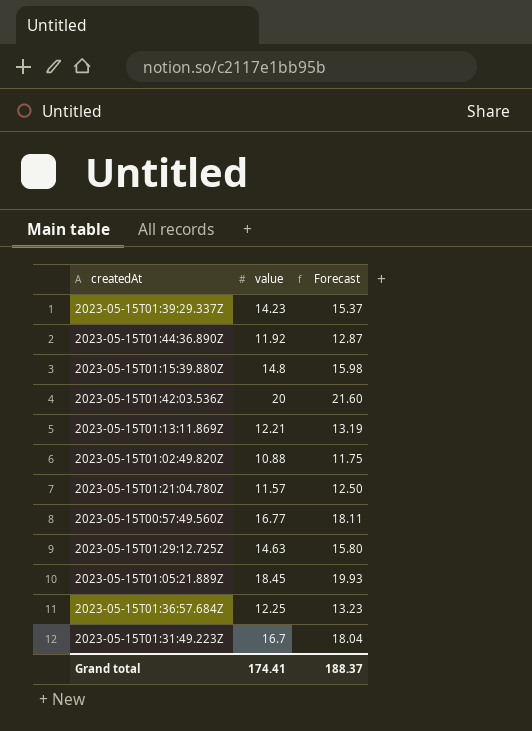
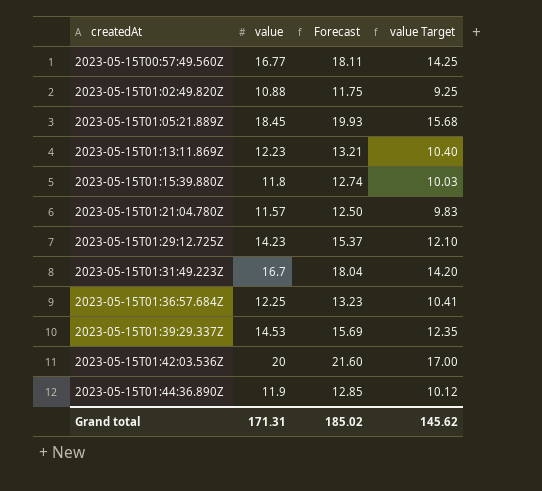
row order: none -> createdAt ascending
column value Target | formula: none -> [value] * 0.85
2023-05-15T01:13:11.869Z | value: 12.21 -> 12.23
2023-05-15T01:13:11.869Z | Forecast: 13.19 -> 13.21
2023-05-15T01:15:39.880Z | value: 14.8 -> 11.8
2023-05-15T01:15:39.880Z | Forecast: 15.98 -> 12.74
2023-05-15T01:29:12.725Z | value: 14.63 -> 14.23
2023-05-15T01:29:12.725Z | Forecast: 15.80 -> 15.37
2023-05-15T01:39:29.337Z | value: 14.23 -> 14.53
2023-05-15T01:39:29.337Z | Forecast: 15.37 -> 15.69
2023-05-15T01:44:36.890Z | value: 11.92 -> 11.9
2023-05-15T01:44:36.890Z | Forecast: 12.87 -> 12.85
Grand total | value: 174.41 -> 171.31
Grand total | Forecast: 188.37 -> 185.02

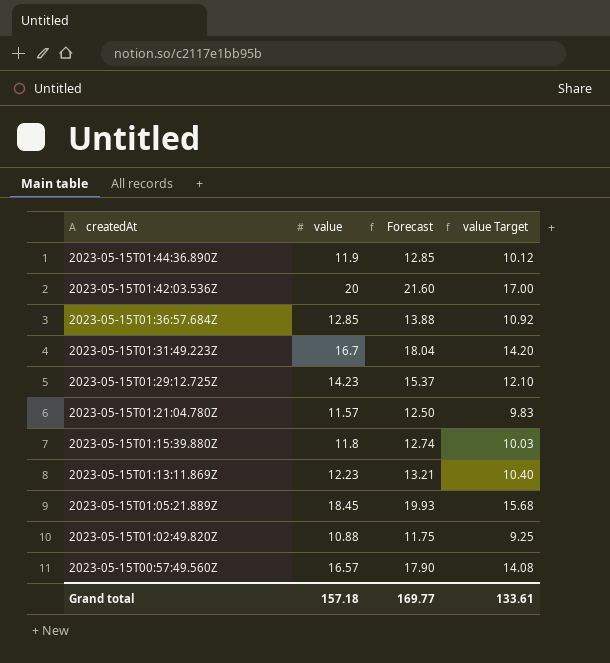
row order: createdAt ascending -> createdAt descending
row 2023-05-15T01:39:29.337Z: 14.53 | 15.69 | 12.35 -> none
2023-05-15T01:36:57.684Z | value: 12.25 -> 12.85
2023-05-15T01:36:57.684Z | Forecast: 13.23 -> 13.88
2023-05-15T01:36:57.684Z | value Target: 10.41 -> 10.92
2023-05-15T00:57:49.560Z | value: 16.77 -> 16.57
2023-05-15T00:57:49.560Z | Forecast: 18.11 -> 17.90
2023-05-15T00:57:49.560Z | value Target: 14.25 -> 14.08
Grand total | value: 171.31 -> 157.18
Grand total | Forecast: 185.02 -> 169.77
Grand total | value Target: 145.62 -> 133.61

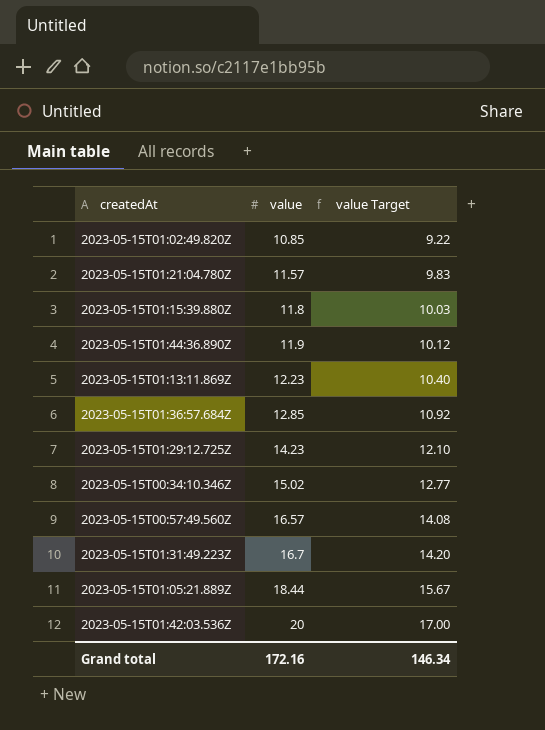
row order: createdAt descending -> value ascending
column Forecast | formula: [value] * 1.08 -> none
2023-05-15T01:02:49.820Z | value: 10.88 -> 10.85
2023-05-15T01:02:49.820Z | value Target: 9.25 -> 9.22
row 2023-05-15T00:34:10.346Z: none -> 15.02 | 12.77
2023-05-15T01:05:21.889Z | value: 18.45 -> 18.44
2023-05-15T01:05:21.889Z | value Target: 15.68 -> 15.67
Grand total | value: 157.18 -> 172.16
Grand total | value Target: 133.61 -> 146.34

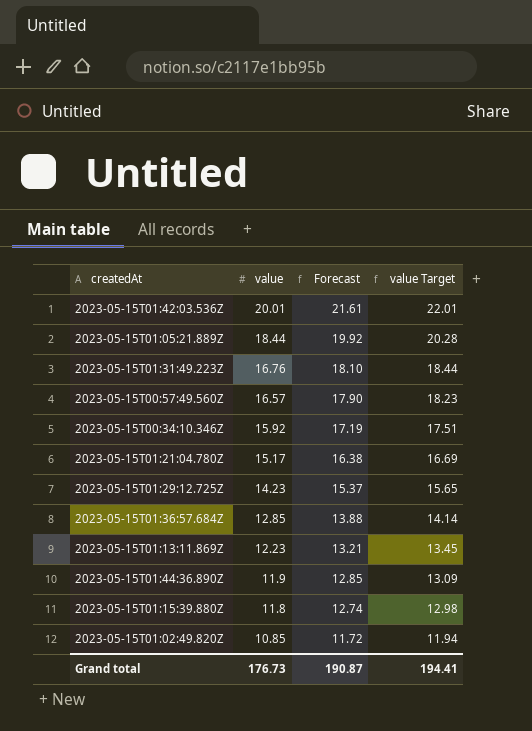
row order: value ascending -> value descending
column Forecast | formula: none -> [value] * 1.08
column value Target | formula: [value] * 0.85 -> [value] * 1.1
2023-05-15T01:42:03.536Z | value: 20 -> 20.01
2023-05-15T01:31:49.223Z | value: 16.7 -> 16.76
2023-05-15T00:34:10.346Z | value: 15.02 -> 15.92
2023-05-15T01:21:04.780Z | value: 11.57 -> 15.17
Grand total | value: 172.16 -> 176.73
Grand total | value Target: 146.34 -> 194.41

